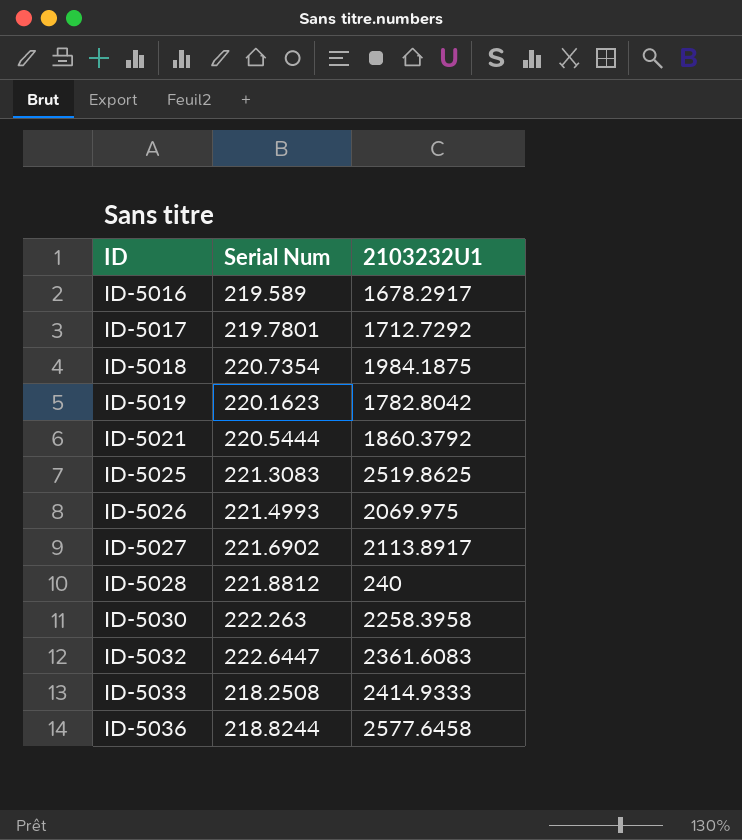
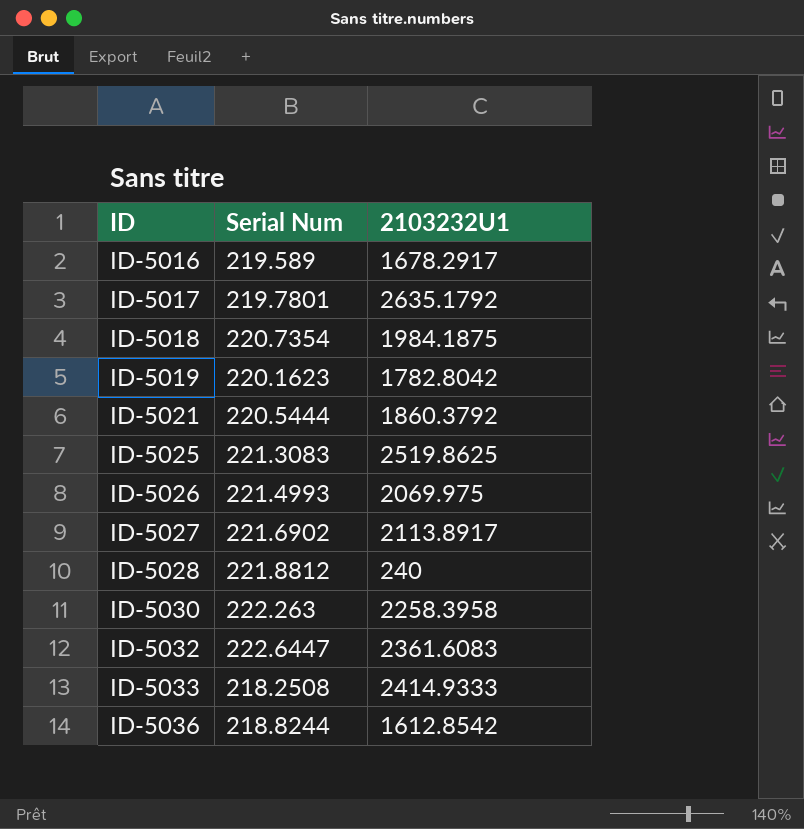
ID-5017 | 2103232U1: 1712.7292 -> 2635.1792
ID-5036 | 2103232U1: 2577.6458 -> 1612.8542

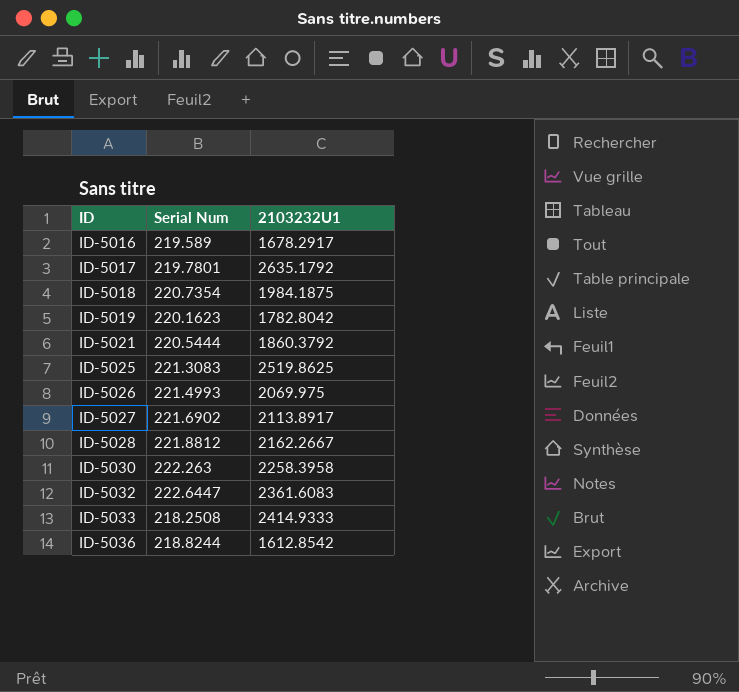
ID-5028 | 2103232U1: 240 -> 2162.2667

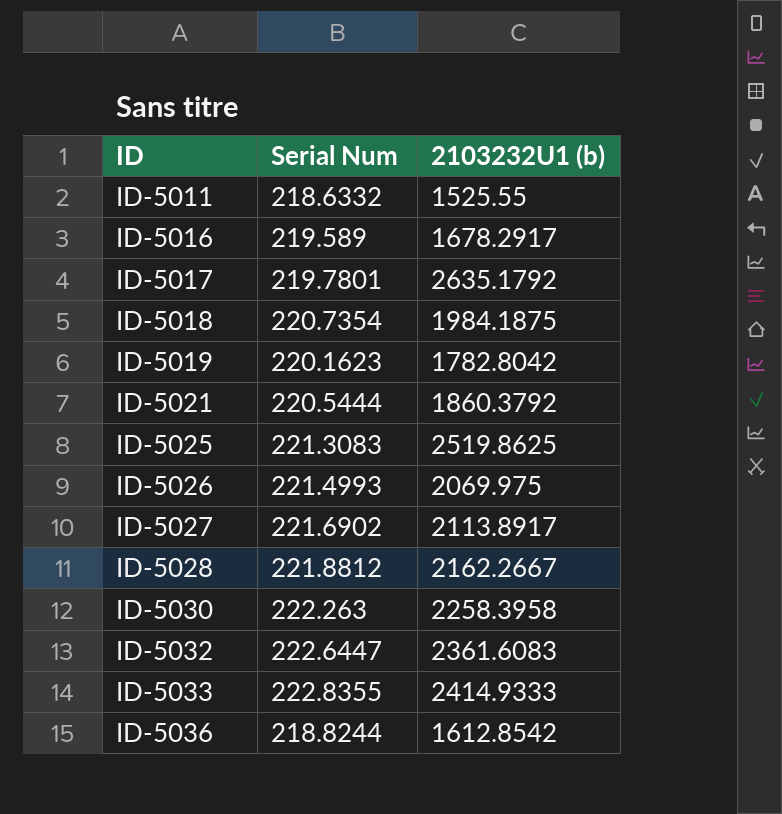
column name: 2103232U1 -> 2103232U1 (b)
row ID-5011: none -> 218.6332 | 1525.55
ID-5033 | Serial Num: 218.2508 -> 222.8355

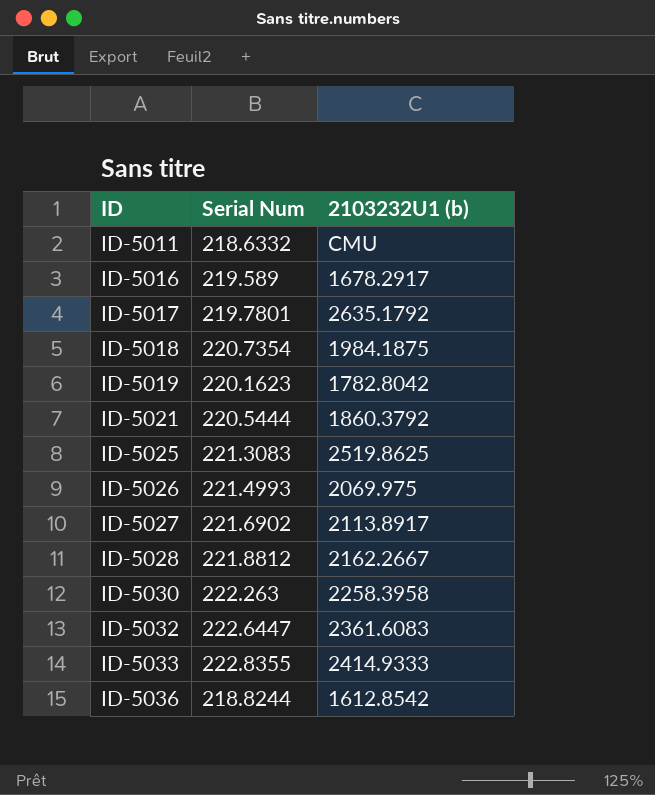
ID-5011 | 2103232U1 (b): 1525.55 -> CMU

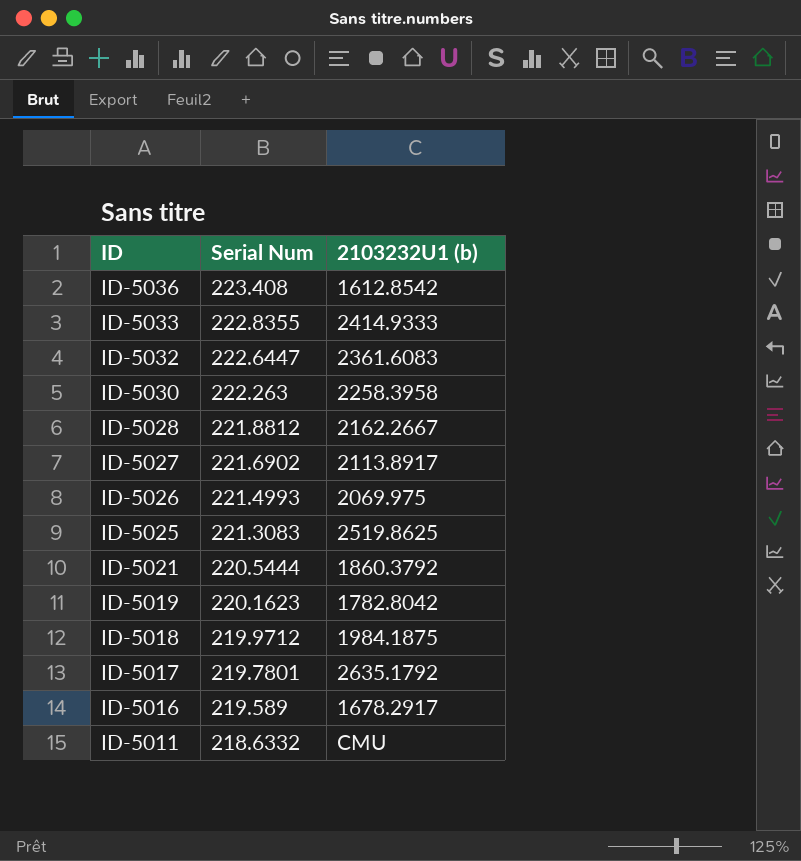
row order: ID ascending -> ID descending
ID-5036 | Serial Num: 218.8244 -> 223.408
ID-5018 | Serial Num: 220.7354 -> 219.9712

